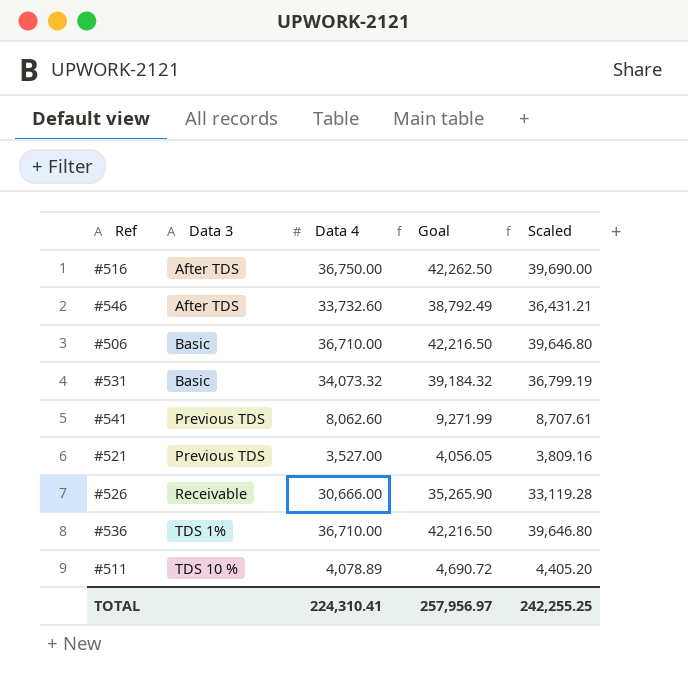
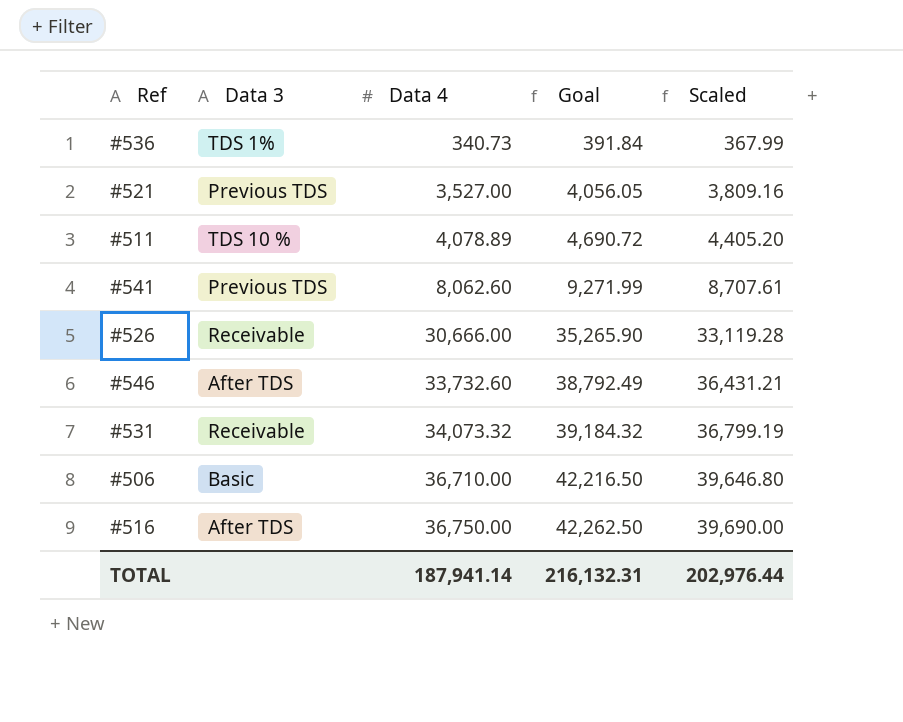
row order: Data 3 ascending -> Data 4 ascending
#536 | Data 4: 36,710.00 -> 340.73
#536 | Goal: 42,216.50 -> 391.84
#536 | Scaled: 39,646.80 -> 367.99
#531 | Data 3: Basic -> Receivable
TOTAL | Data 4: 224,310.41 -> 187,941.14
TOTAL | Goal: 257,956.97 -> 216,132.31
TOTAL | Scaled: 242,255.25 -> 202,976.44

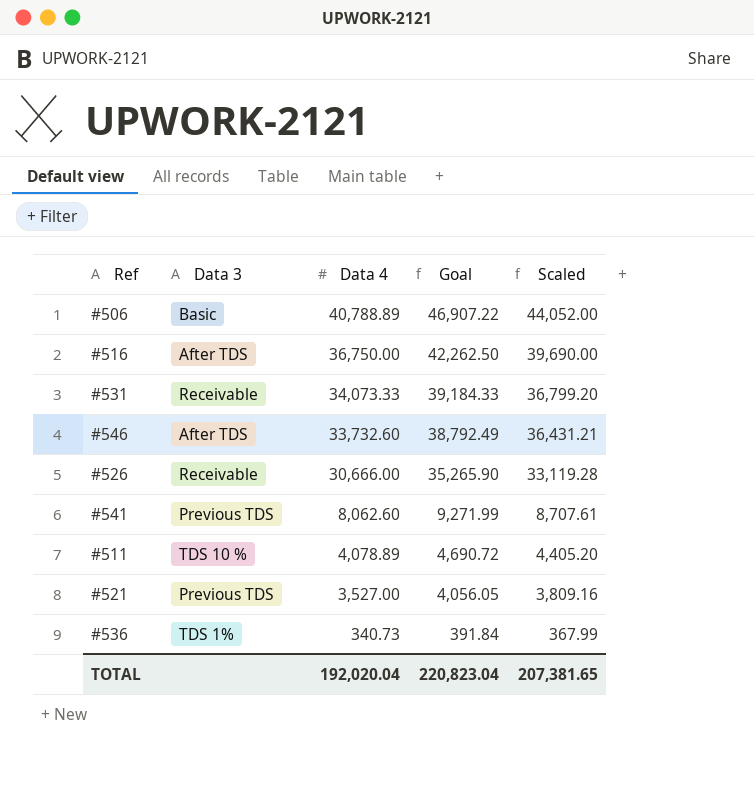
row order: Data 4 ascending -> Data 4 descending
#506 | Data 4: 36,710.00 -> 40,788.89
#506 | Goal: 42,216.50 -> 46,907.22
#506 | Scaled: 39,646.80 -> 44,052.00
#531 | Data 4: 34,073.32 -> 34,073.33
#531 | Goal: 39,184.32 -> 39,184.33
#531 | Scaled: 36,799.19 -> 36,799.20
TOTAL | Data 4: 187,941.14 -> 192,020.04
TOTAL | Goal: 216,132.31 -> 220,823.04
TOTAL | Scaled: 202,976.44 -> 207,381.65

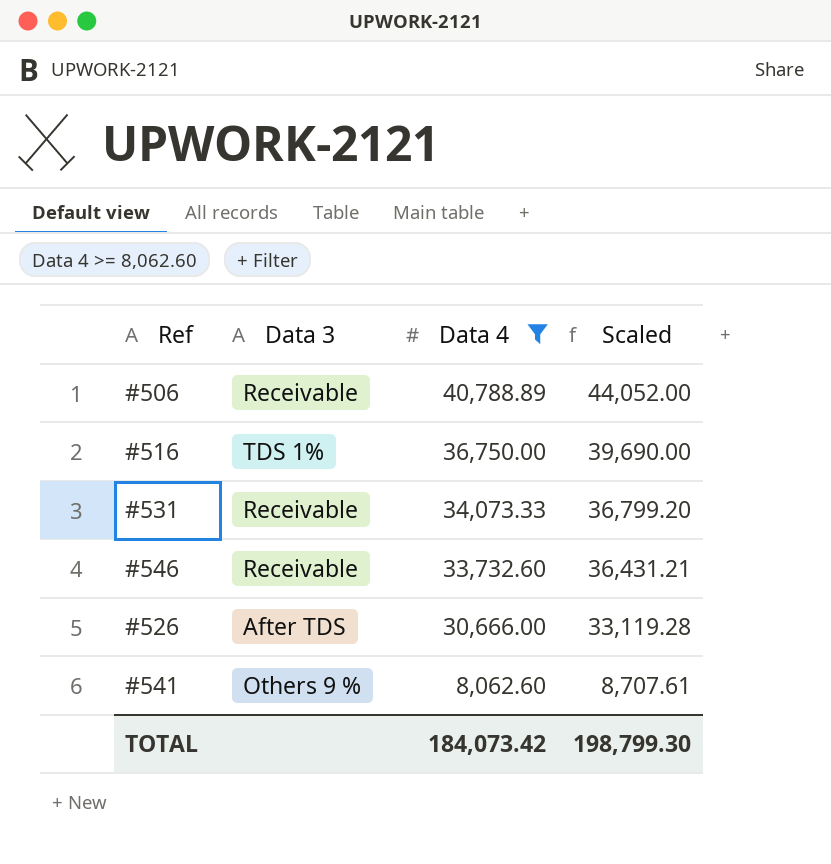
filter: none -> Data 4 >= 8,062.60
column Goal | formula: [Data 4] * 1.15 -> none
#506 | Data 3: Basic -> Receivable
#516 | Data 3: After TDS -> TDS 1%
#546 | Data 3: After TDS -> Receivable
#526 | Data 3: Receivable -> After TDS
#541 | Data 3: Previous TDS -> Others 9 %
TOTAL | Data 4: 192,020.04 -> 184,073.42
TOTAL | Scaled: 207,381.65 -> 198,799.30

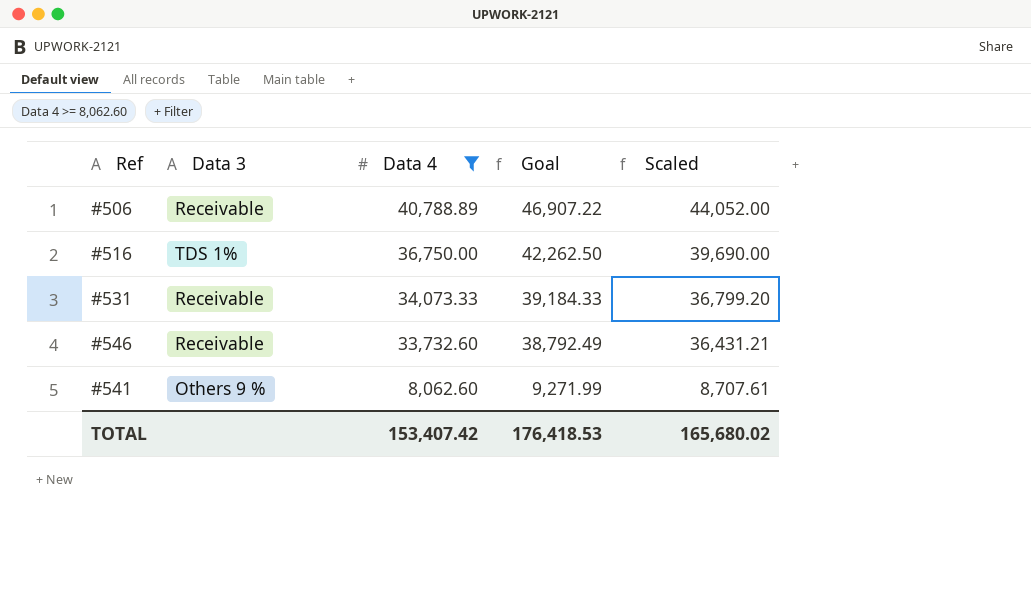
column Goal | formula: none -> [Data 4] * 1.15
row #526: After TDS | 30,666.00 | 33,119.28 -> none
TOTAL | Data 4: 184,073.42 -> 153,407.42
TOTAL | Scaled: 198,799.30 -> 165,680.02

